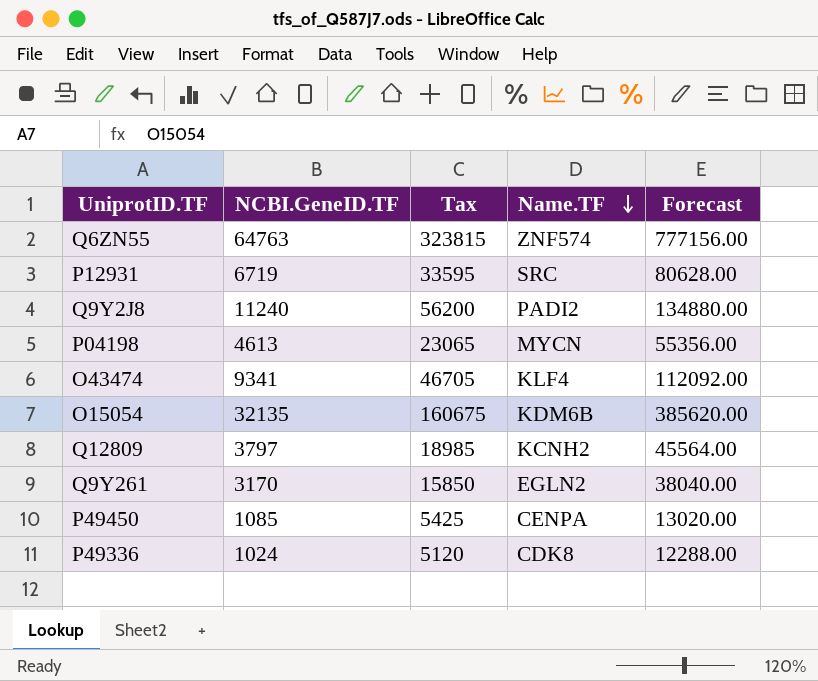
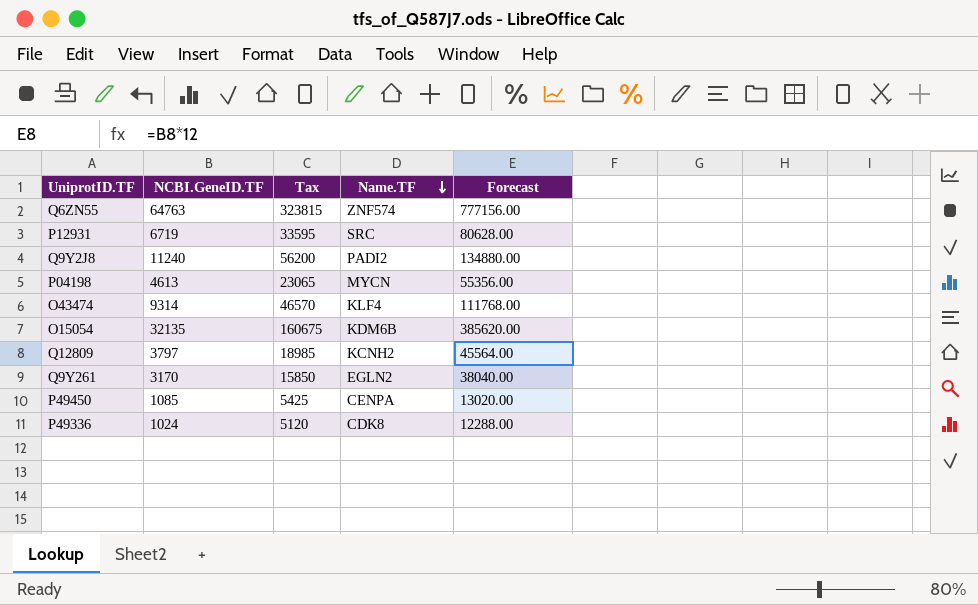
O43474 | NCBI.GeneID.TF: 9341 -> 9314
O43474 | Tax: 46705 -> 46570
O43474 | Forecast: 112092.00 -> 111768.00

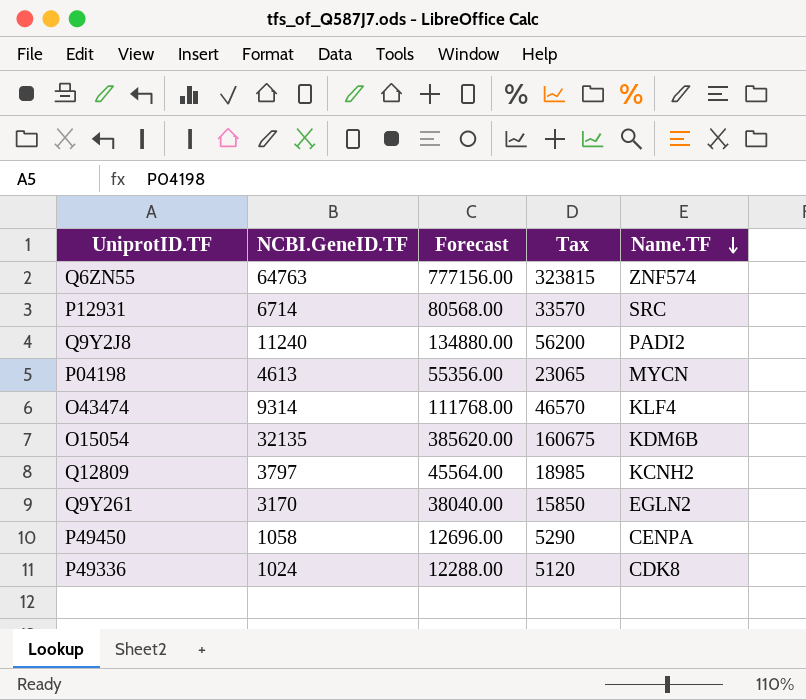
column Forecast | position: 5 -> 3
P12931 | NCBI.GeneID.TF: 6719 -> 6714
P12931 | Forecast: 80628.00 -> 80568.00
P12931 | Tax: 33595 -> 33570
P49450 | NCBI.GeneID.TF: 1085 -> 1058
P49450 | Forecast: 13020.00 -> 12696.00
P49450 | Tax: 5425 -> 5290

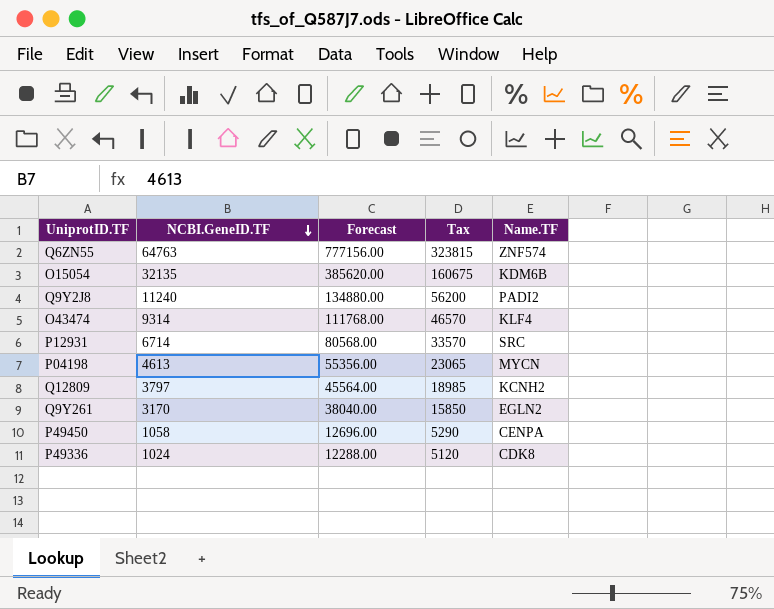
row order: Name.TF descending -> NCBI.GeneID.TF descending

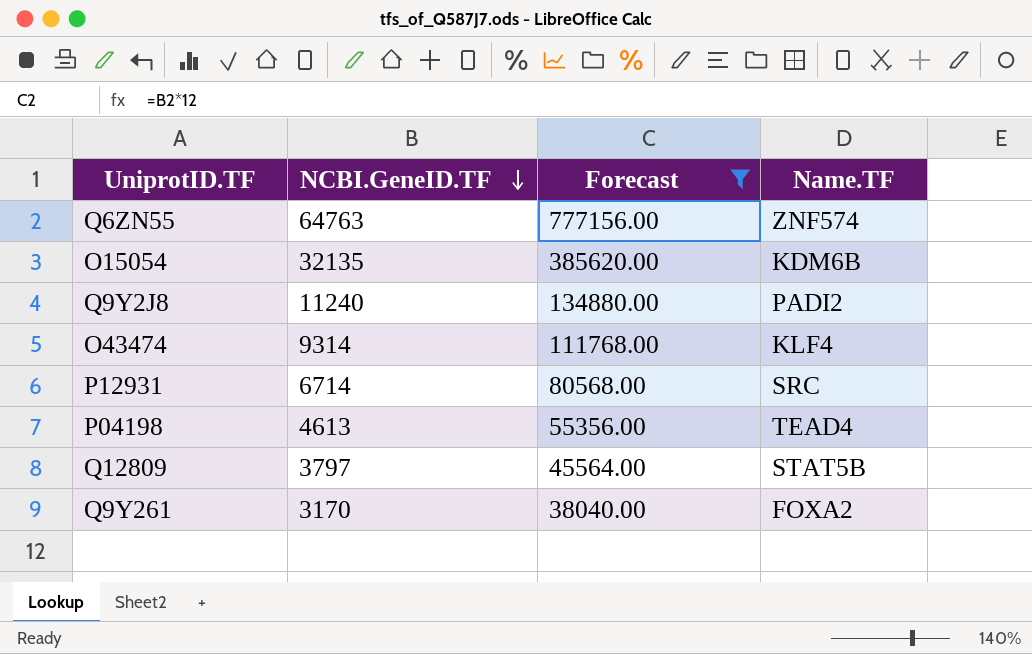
filter: none -> Forecast >= 38040.00
column Tax | formula: [NCBI.GeneID.TF] * 5 -> none
P04198 | Name.TF: MYCN -> TEAD4
Q12809 | Name.TF: KCNH2 -> STAT5B
Q9Y261 | Name.TF: EGLN2 -> FOXA2

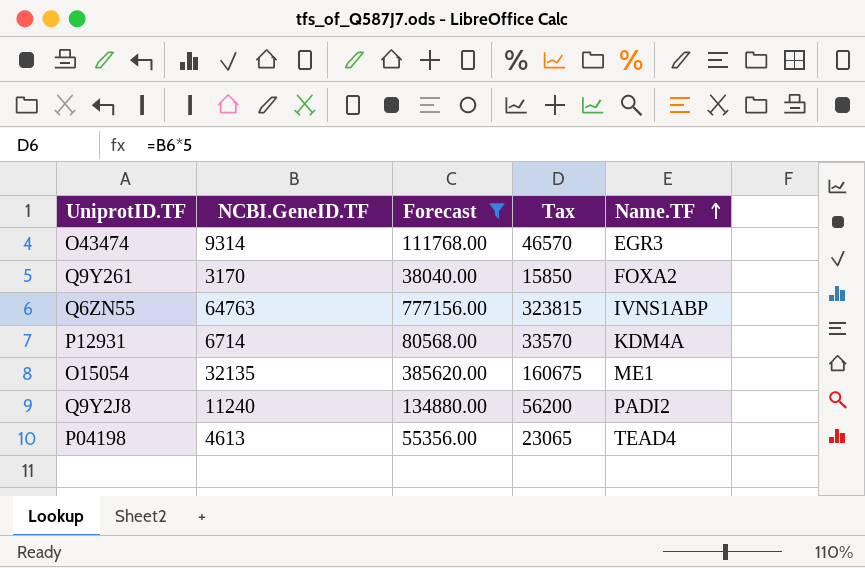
row order: NCBI.GeneID.TF descending -> Name.TF ascending
column Tax | formula: none -> [NCBI.GeneID.TF] * 5
row Q12809: 3797 | 45564.00 | STAT5B -> none
O43474 | Name.TF: KLF4 -> EGR3
Q6ZN55 | Name.TF: ZNF574 -> IVNS1ABP
P12931 | Name.TF: SRC -> KDM4A
O15054 | Name.TF: KDM6B -> ME1

